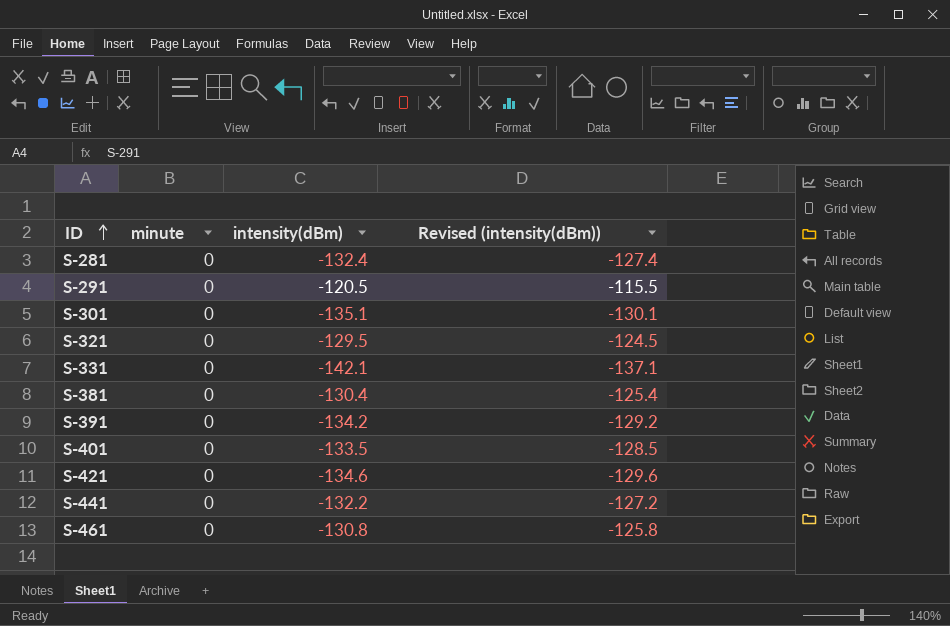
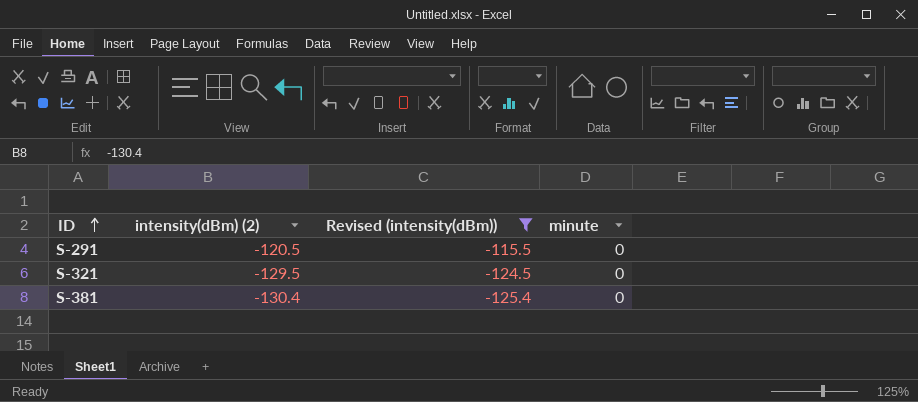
filter: none -> Revised (intensity(dBm)) >= -125.4
column name: intensity(dBm) -> intensity(dBm) (2)
column minute | position: 2 -> 4

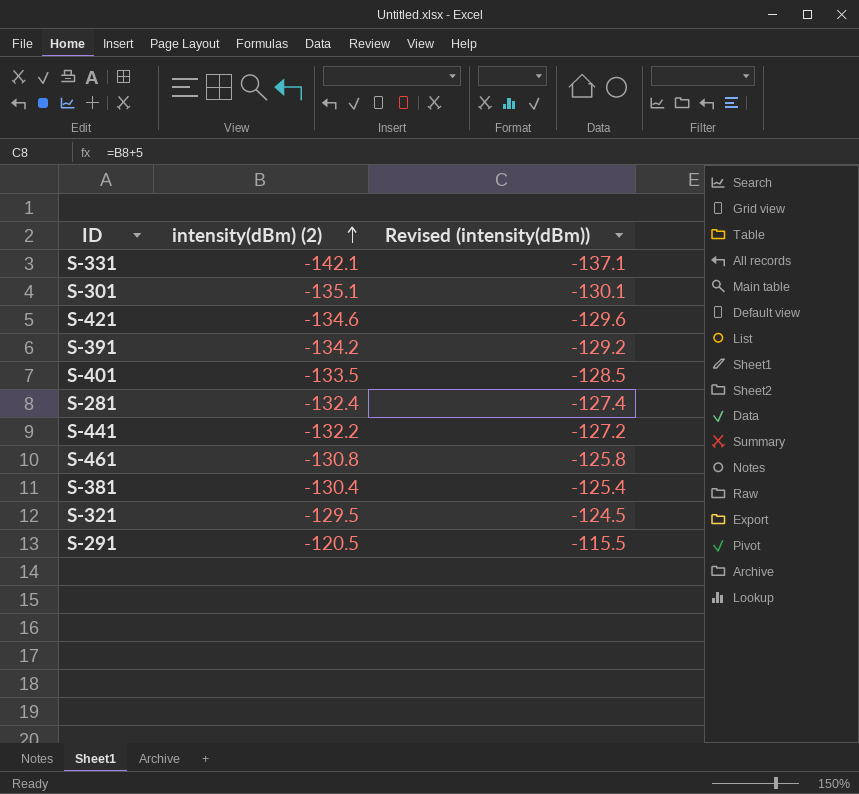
filter: Revised (intensity(dBm)) >= -125.4 -> none
row order: ID ascending -> intensity(dBm) (2) ascending
column minute | position: 4 -> none

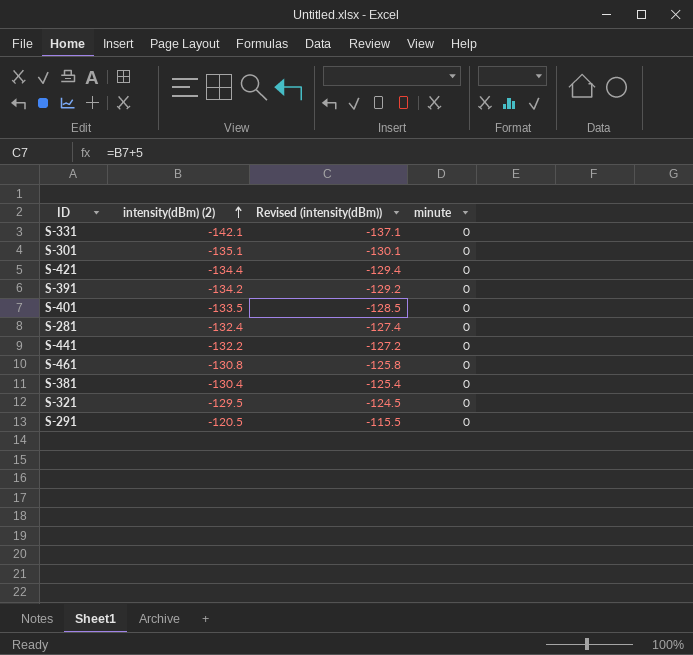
column minute | position: none -> 4
S-421 | intensity(dBm) (2): -134.6 -> -134.4
S-421 | Revised (intensity(dBm)): -129.6 -> -129.4

